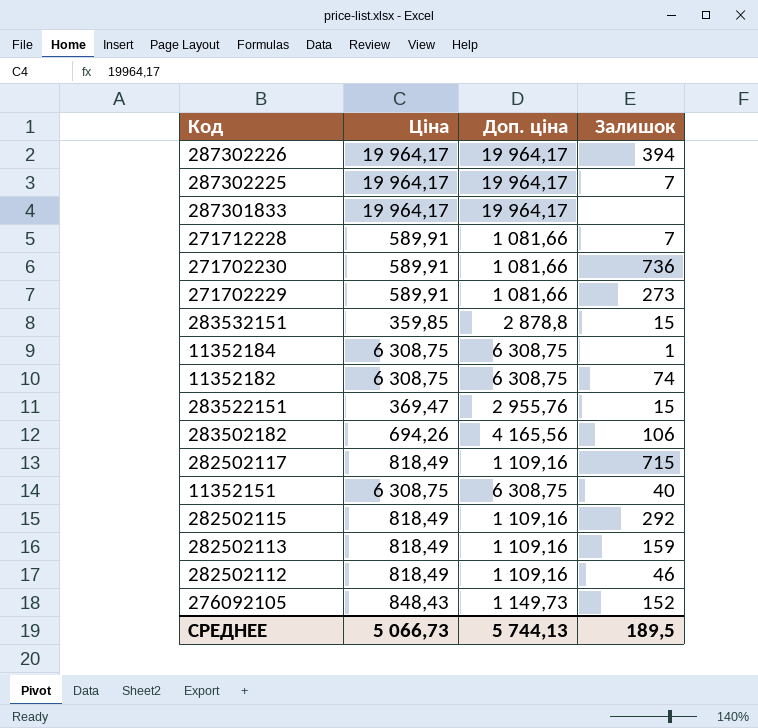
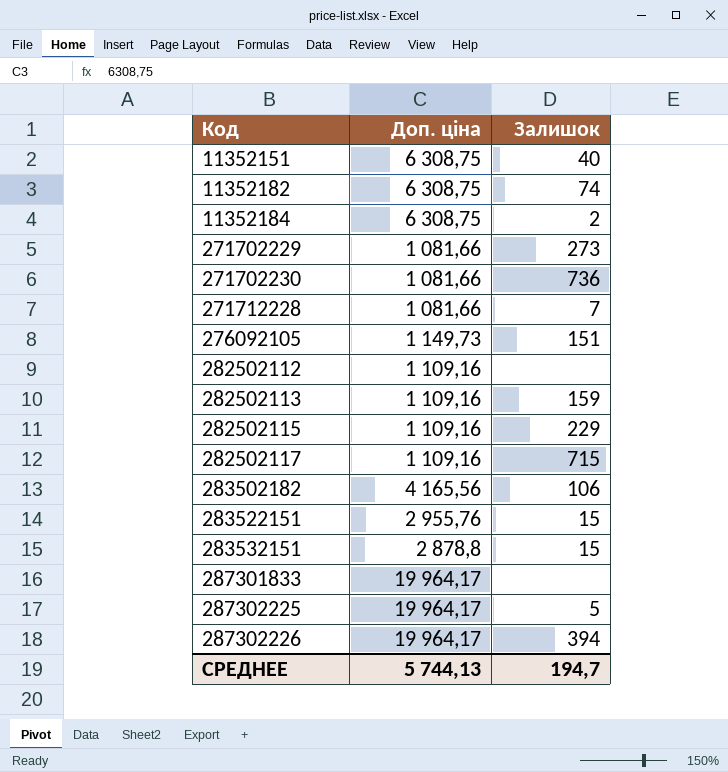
row order: none -> Код ascending
column Ціна | position: 2 -> none
11352184 | Залишок: 1 -> 2
276092105 | Залишок: 152 -> 151
282502112 | Залишок: 46 -> none
282502115 | Залишок: 292 -> 229
287302225 | Залишок: 7 -> 5
СРЕДНЕЕ | Залишок: 189,5 -> 194,7

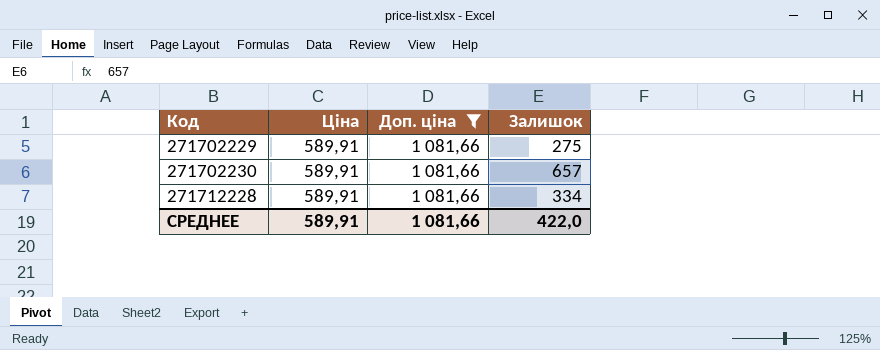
filter: none -> Доп. ціна = 1 081,66
column Ціна | position: none -> 2
271702229 | Залишок: 273 -> 275
271702230 | Залишок: 736 -> 657
271712228 | Залишок: 7 -> 334
СРЕДНЕЕ | Доп. ціна: 5 744,13 -> 1 081,66
СРЕДНЕЕ | Залишок: 194,7 -> 422,0

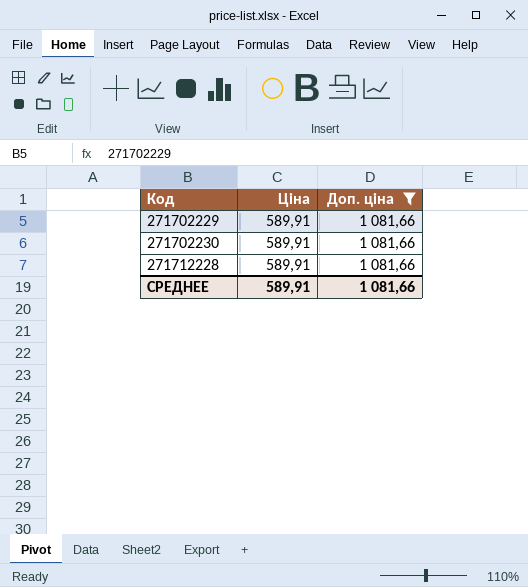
column Залишок | position: 4 -> none

